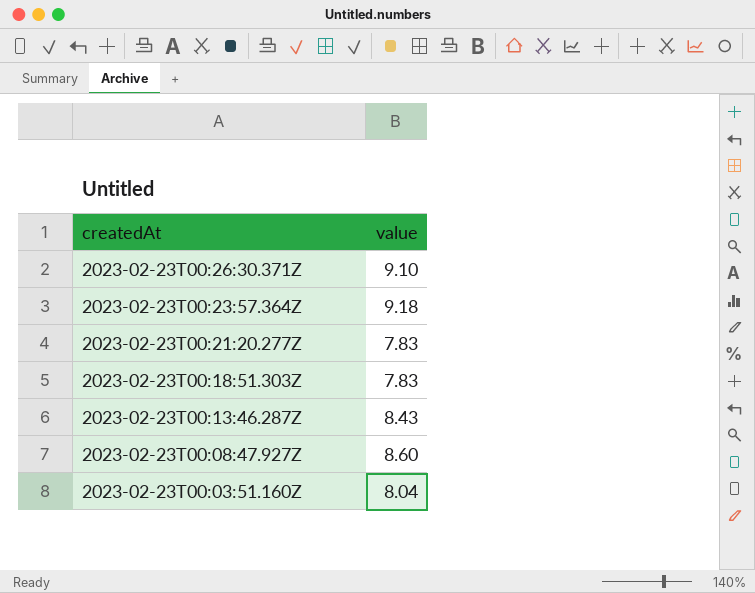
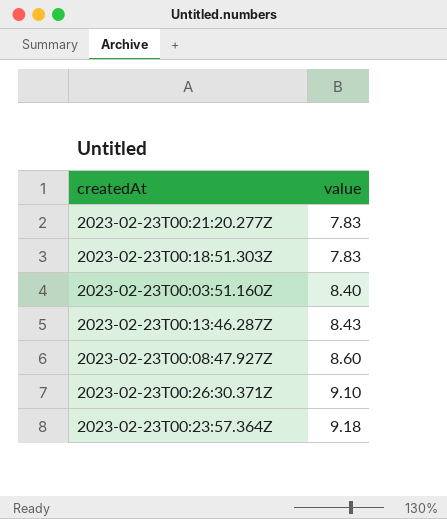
row order: createdAt descending -> value ascending
2023-02-23T00:03:51.160Z | value: 8.04 -> 8.40

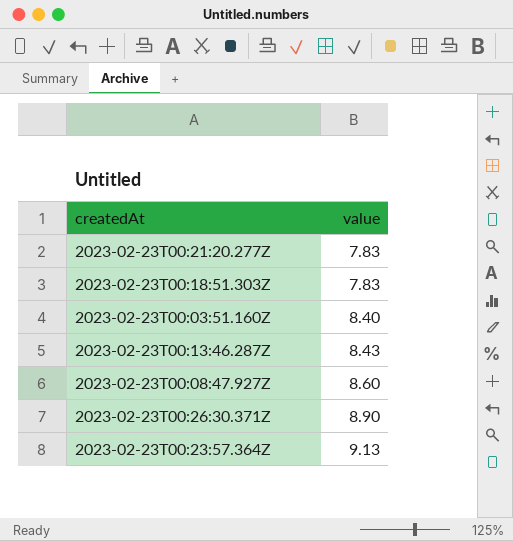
2023-02-23T00:26:30.371Z | value: 9.10 -> 8.90
2023-02-23T00:23:57.364Z | value: 9.18 -> 9.13

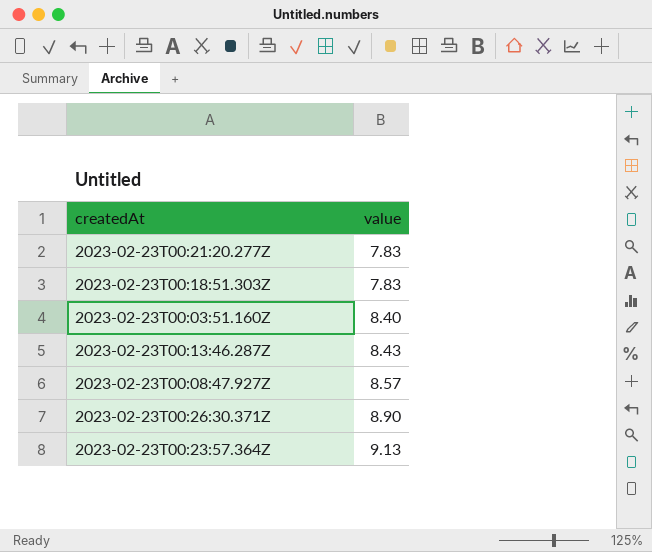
2023-02-23T00:08:47.927Z | value: 8.60 -> 8.57

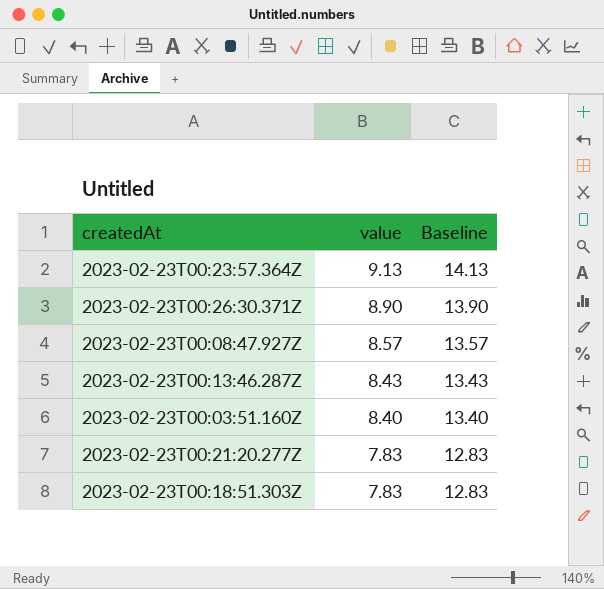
row order: value ascending -> value descending
column Baseline | formula: none -> [value] + 5

